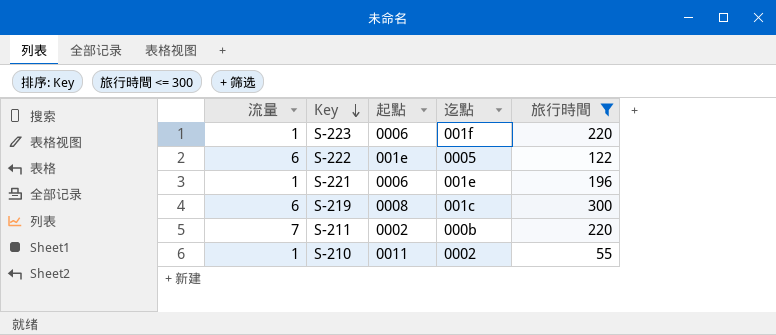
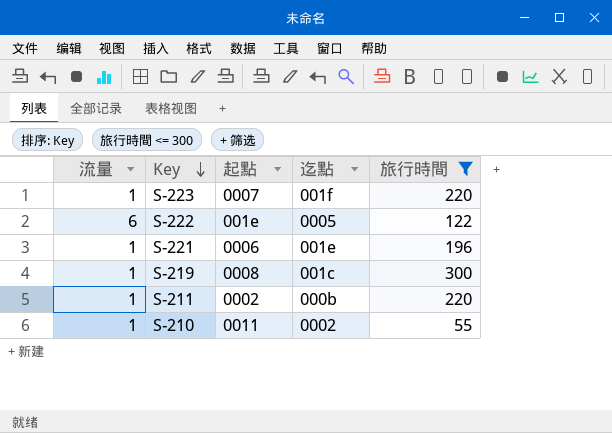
S-223 | 起點: 0006 -> 0007
S-219 | 流量: 6 -> 1
S-211 | 流量: 7 -> 1

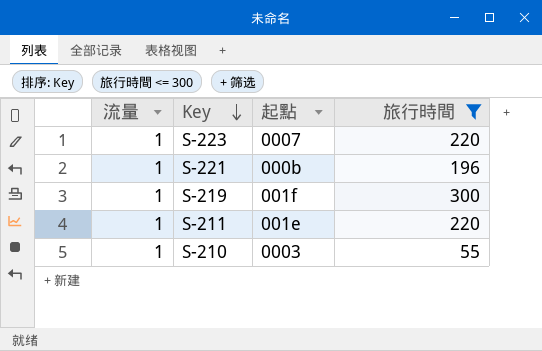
column 迄點 | position: 4 -> none
row S-222: 6 | 001e | 0005 | 122 -> none
S-221 | 起點: 0006 -> 000b
S-219 | 起點: 0008 -> 001f
S-211 | 起點: 0002 -> 001e
S-210 | 起點: 0011 -> 0003

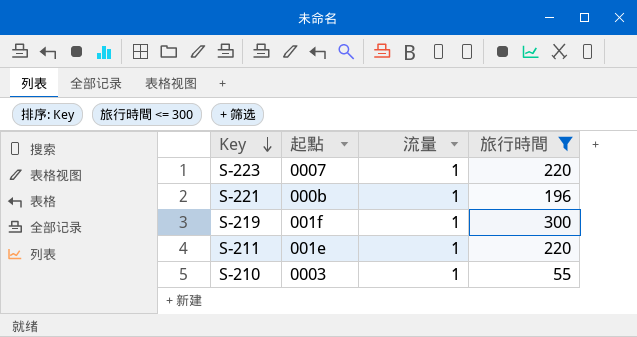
column 流量 | position: 1 -> 3

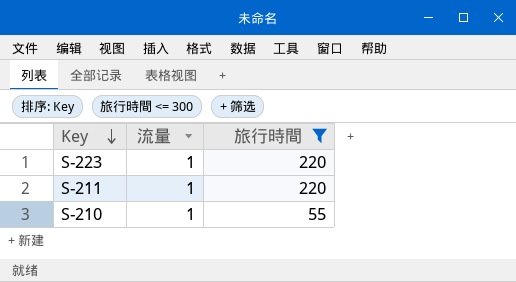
column 起點 | position: 2 -> none
row S-221: 000b | 1 | 196 -> none
row S-219: 001f | 1 | 300 -> none

